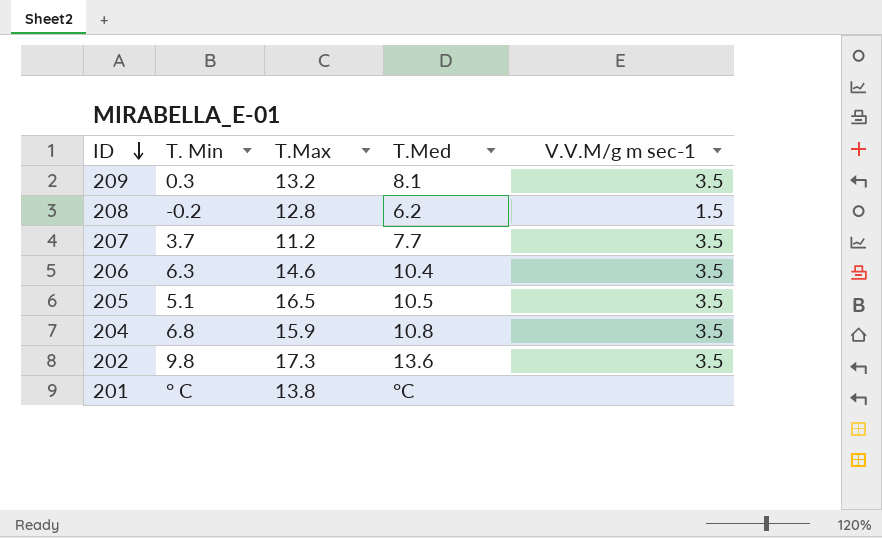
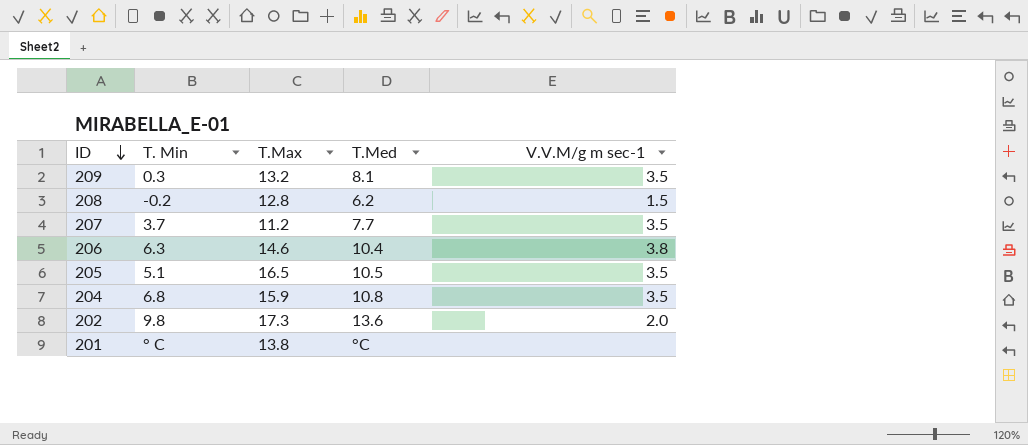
206 | V.V.M/g m sec-1: 3.5 -> 3.8
202 | V.V.M/g m sec-1: 3.5 -> 2.0

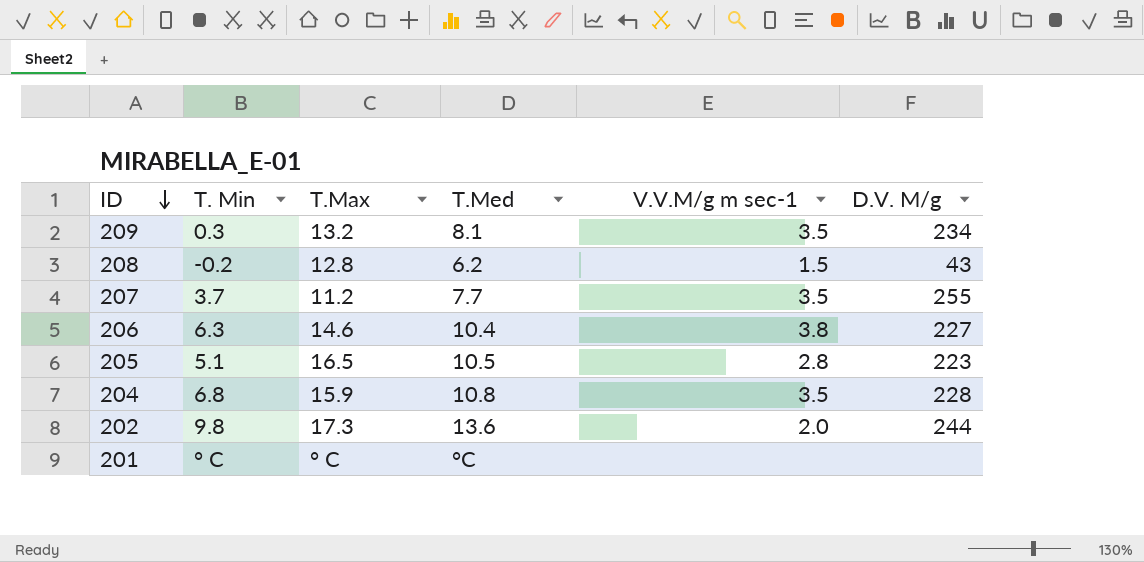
column D.V. M/g | position: none -> 6
205 | V.V.M/g m sec-1: 3.5 -> 2.8
201 | T.Max: 13.8 -> ° C

